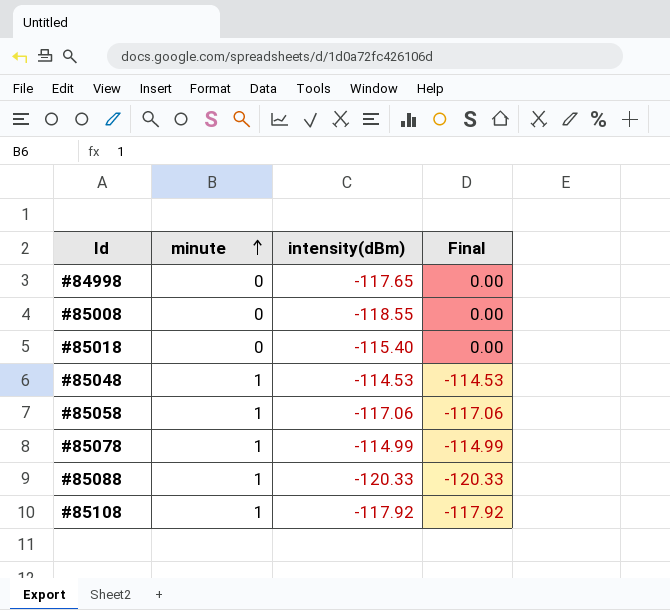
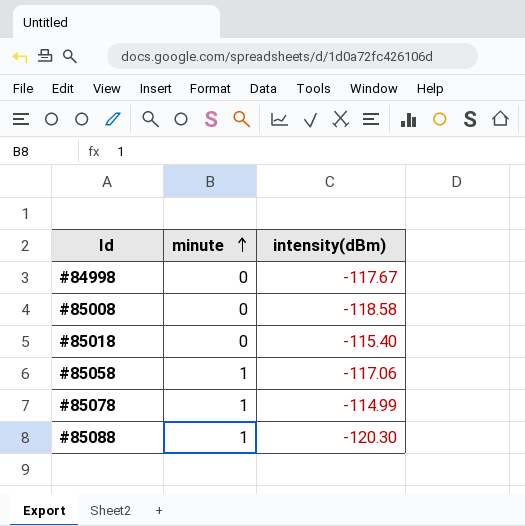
column Final | formula: [minute] * [intensity(dBm)] -> none
row #85048: 1 | -114.53 | -114.53 -> none
row #85108: 1 | -117.92 | -117.92 -> none
#84998 | intensity(dBm): -117.65 -> -117.67
#85008 | intensity(dBm): -118.55 -> -118.58
#85088 | intensity(dBm): -120.33 -> -120.30

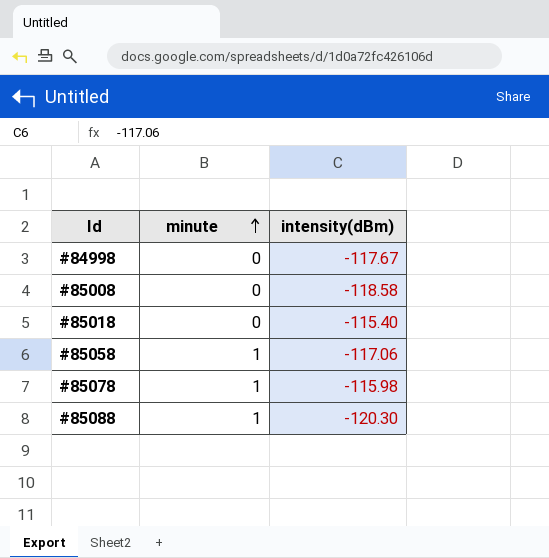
#85078 | intensity(dBm): -114.99 -> -115.98

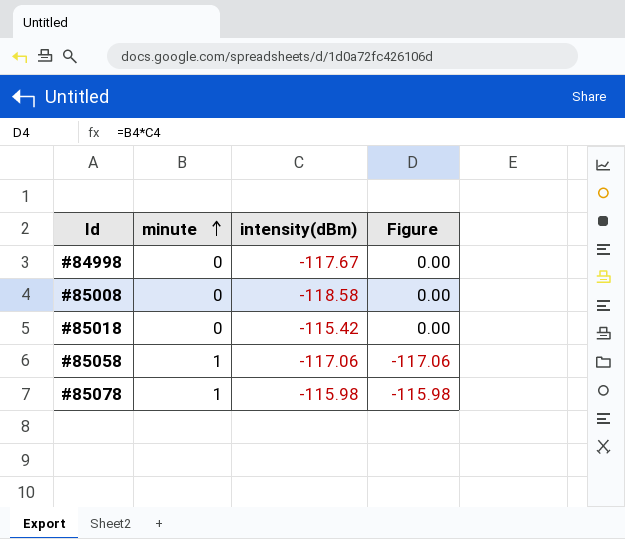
column Figure | formula: none -> [minute] * [intensity(dBm)]
row #85088: 1 | -120.30 -> none
#85018 | intensity(dBm): -115.40 -> -115.42

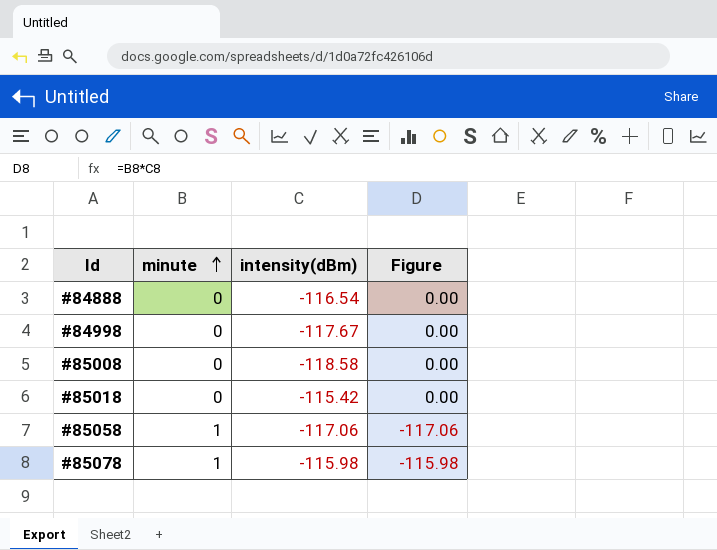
row #84888: none -> 0 | -116.54 | 0.00

